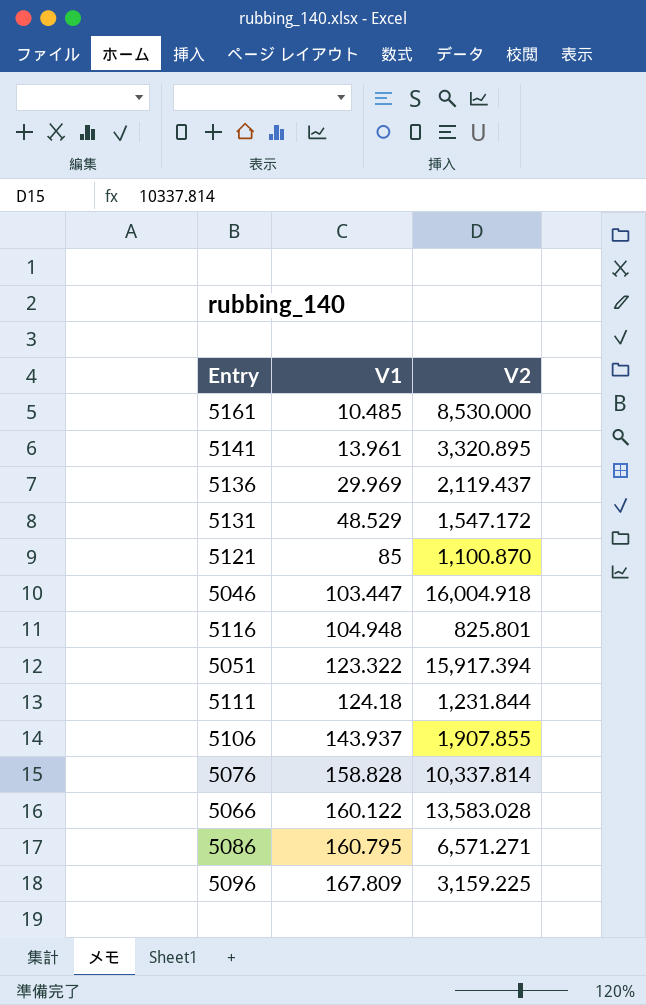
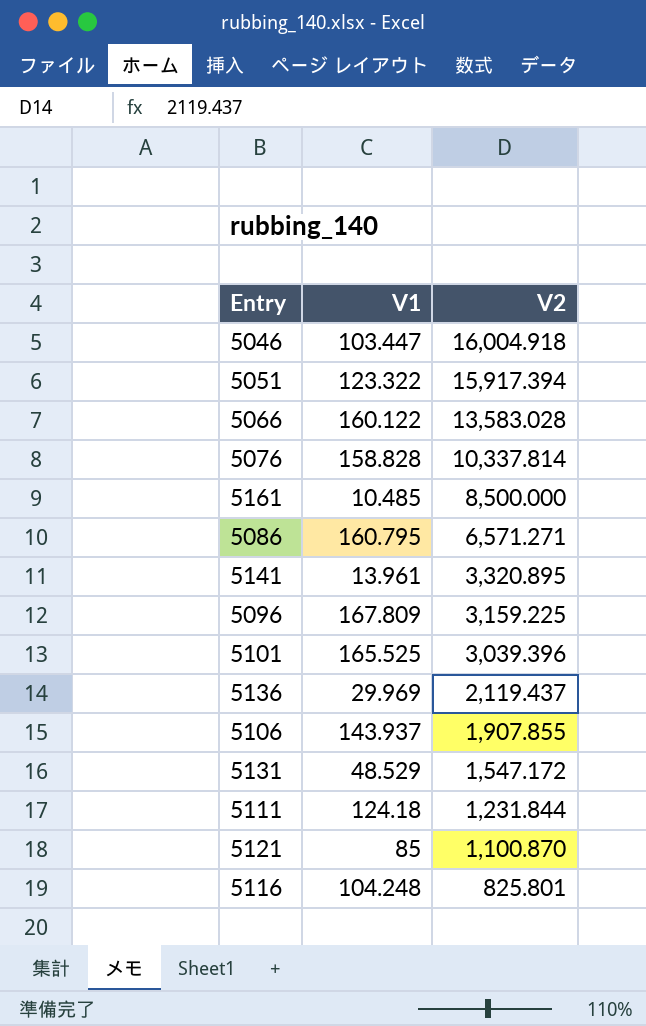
row order: V1 ascending -> V2 descending
5161 | V2: 8,530.000 -> 8,500.000
row 5101: none -> 165.525 | 3,039.396
5116 | V1: 104.948 -> 104.248

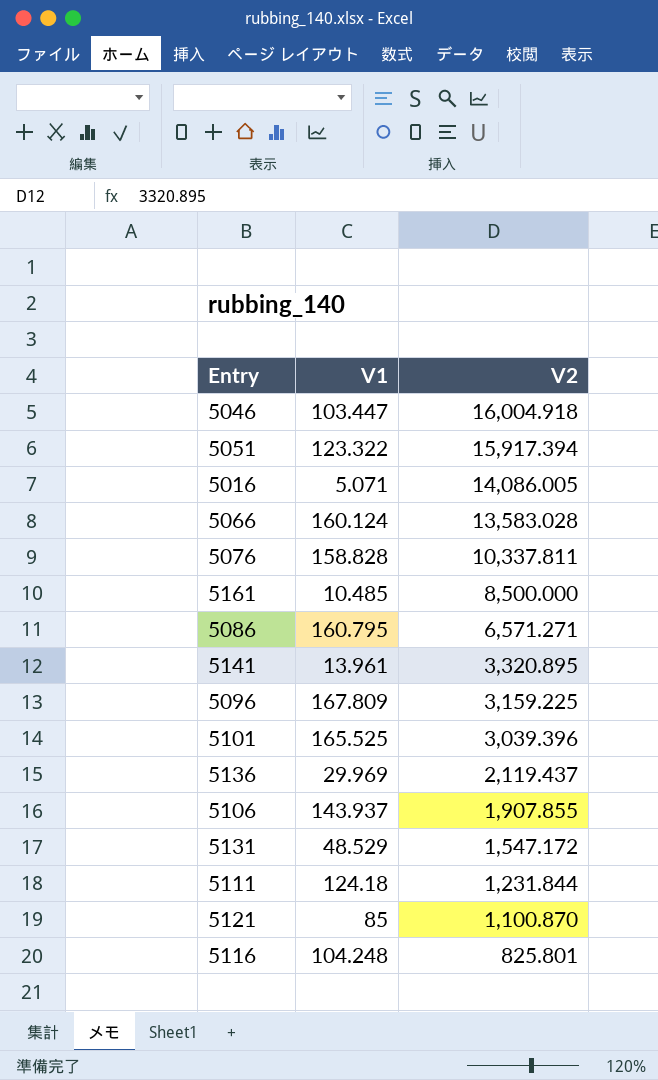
row 5016: none -> 5.071 | 14,086.005
5066 | V1: 160.122 -> 160.124
5076 | V2: 10,337.814 -> 10,337.811

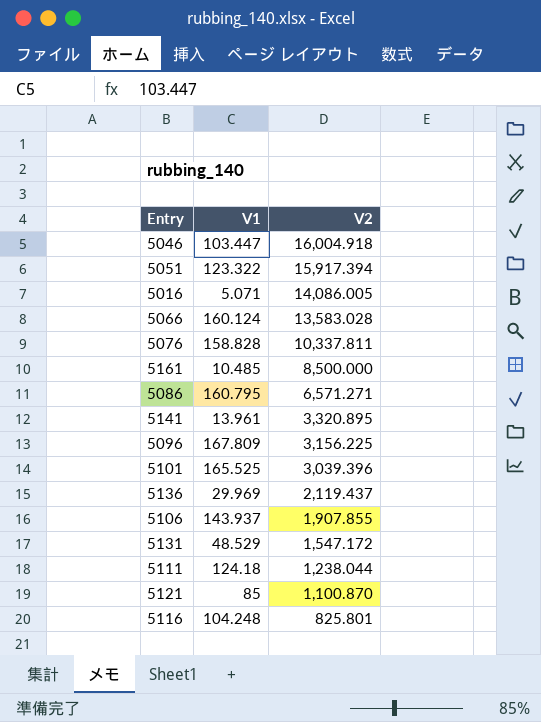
5096 | V2: 3,159.225 -> 3,156.225
5111 | V2: 1,231.844 -> 1,238.044

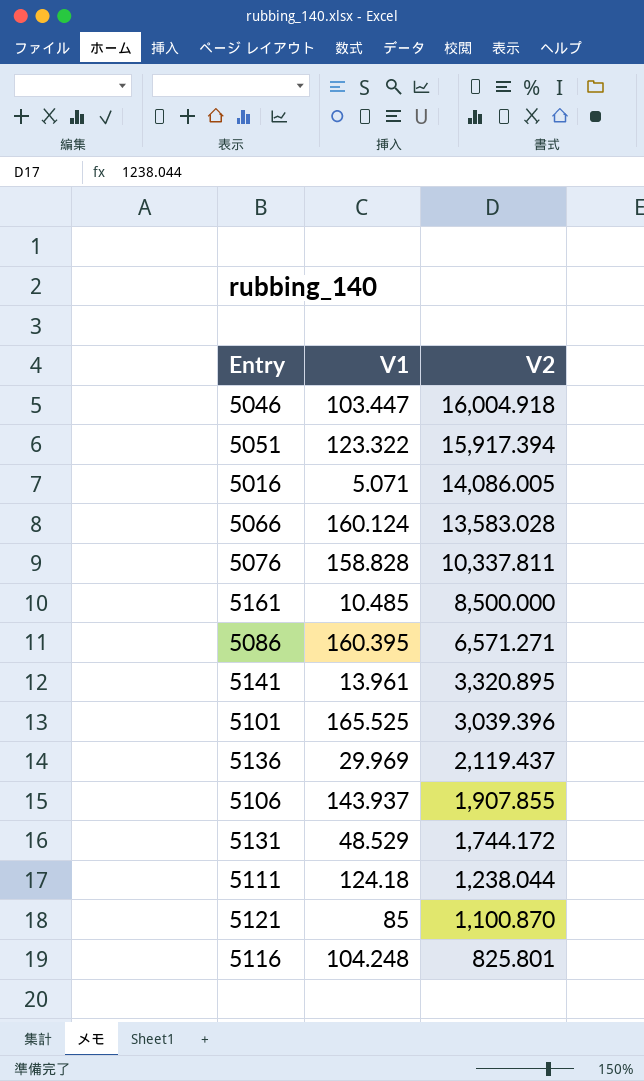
row 5096: 167.809 | 3,156.225 -> none
5086 | V1: 160.795 -> 160.395
5131 | V2: 1,547.172 -> 1,744.172

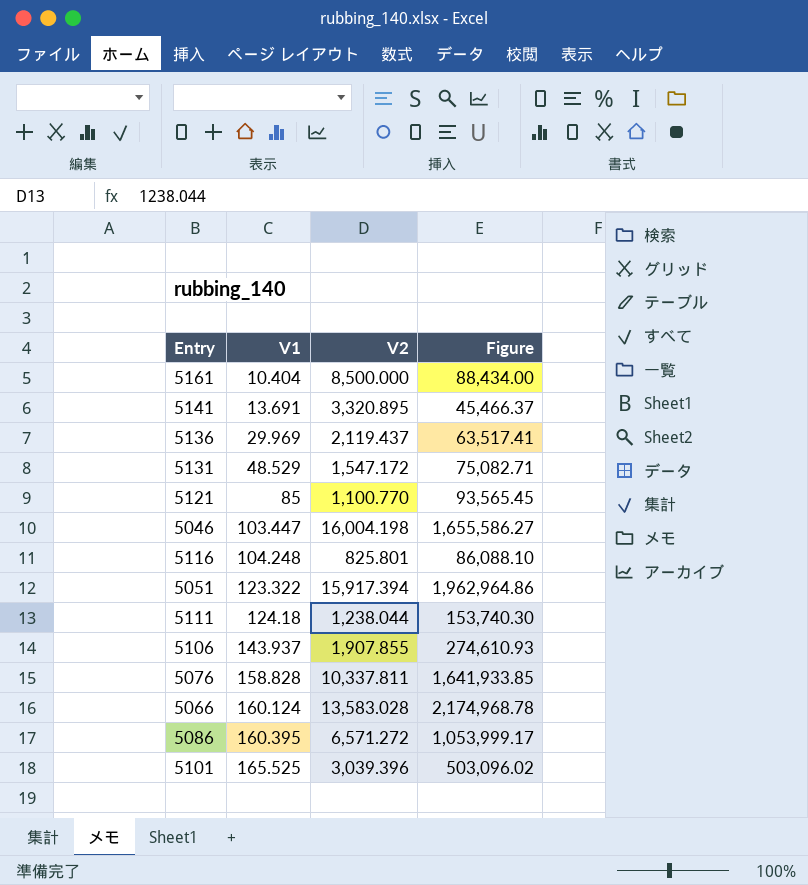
row order: V2 descending -> V1 ascending
column Figure | formula: none -> [V1] * [V2]
row 5016: 5.071 | 14,086.005 -> none
5161 | V1: 10.485 -> 10.404
5141 | V1: 13.961 -> 13.691
5131 | V2: 1,744.172 -> 1,547.172
5121 | V2: 1,100.870 -> 1,100.770
5046 | V2: 16,004.918 -> 16,004.198
5086 | V2: 6,571.271 -> 6,571.272

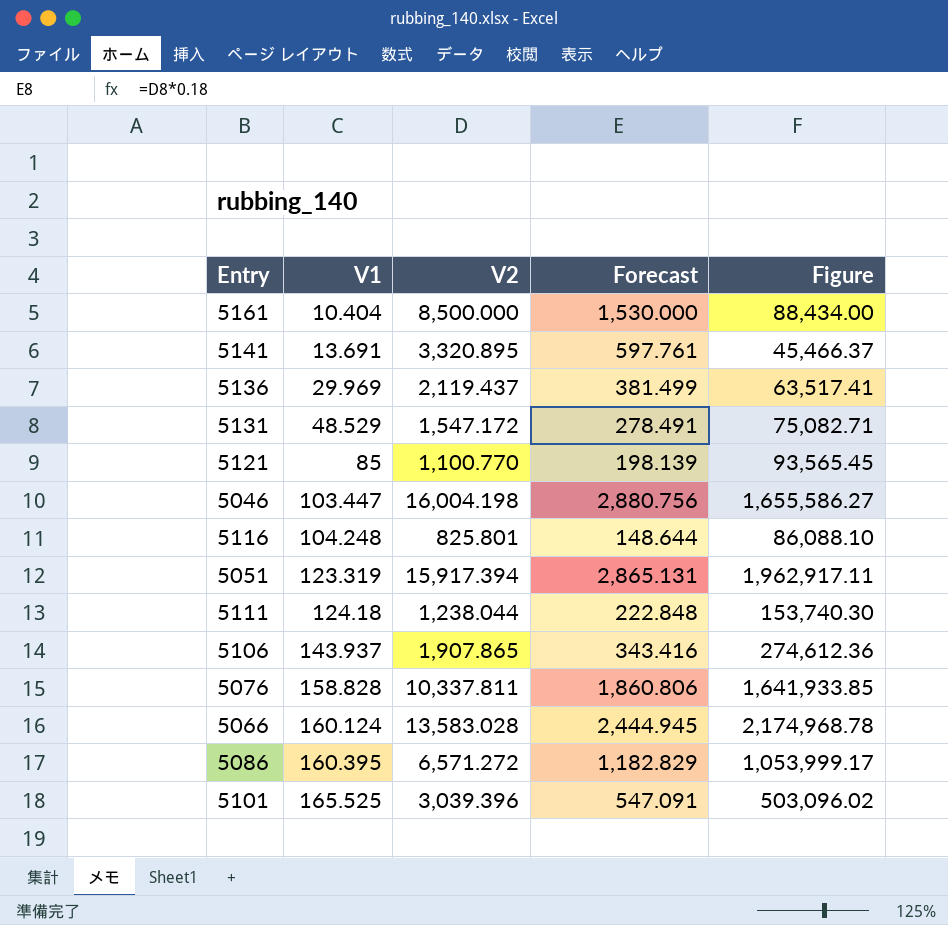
column Forecast | formula: none -> [V2] * 0.18
5051 | V1: 123.322 -> 123.319
5051 | Figure: 1,962,964.86 -> 1,962,917.11
5106 | V2: 1,907.855 -> 1,907.865
5106 | Figure: 274,610.93 -> 274,612.36

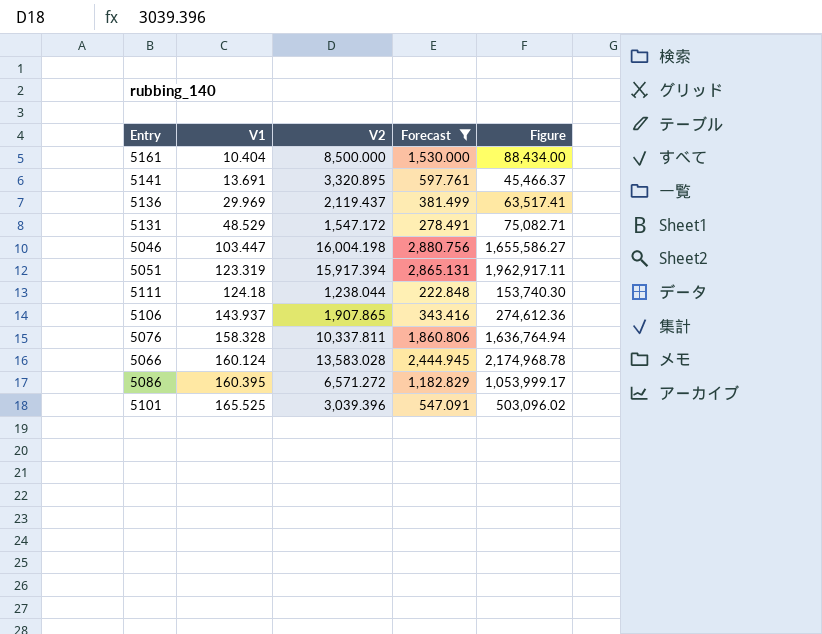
filter: none -> Forecast >= 222.848
5076 | V1: 158.828 -> 158.328
5076 | Figure: 1,641,933.85 -> 1,636,764.94

